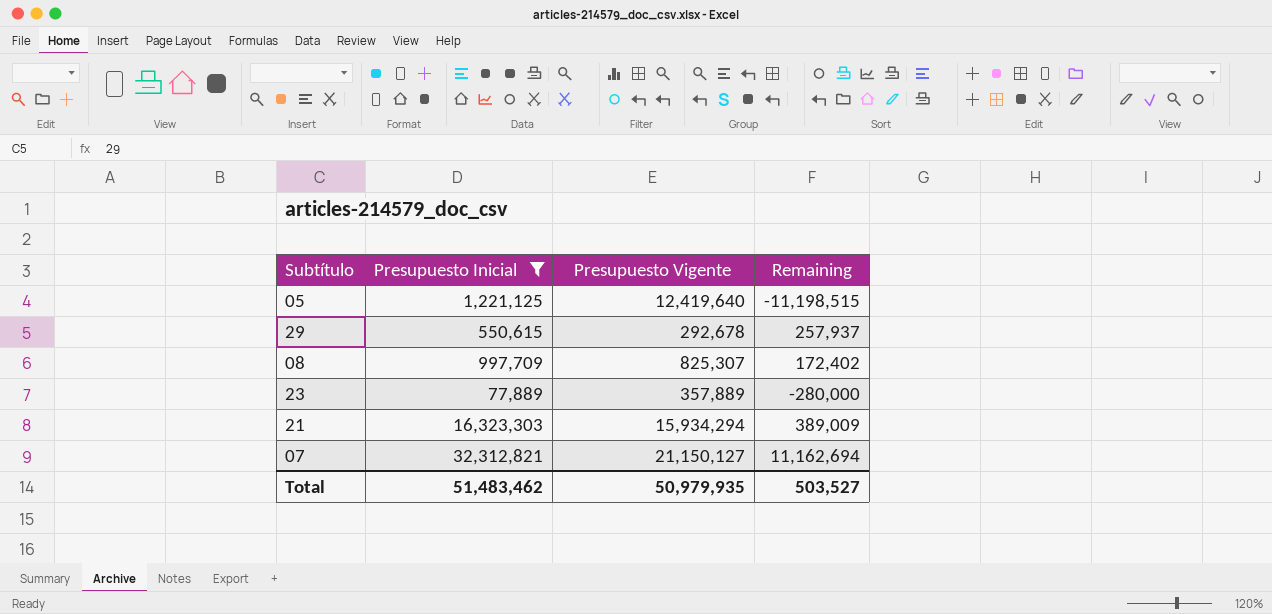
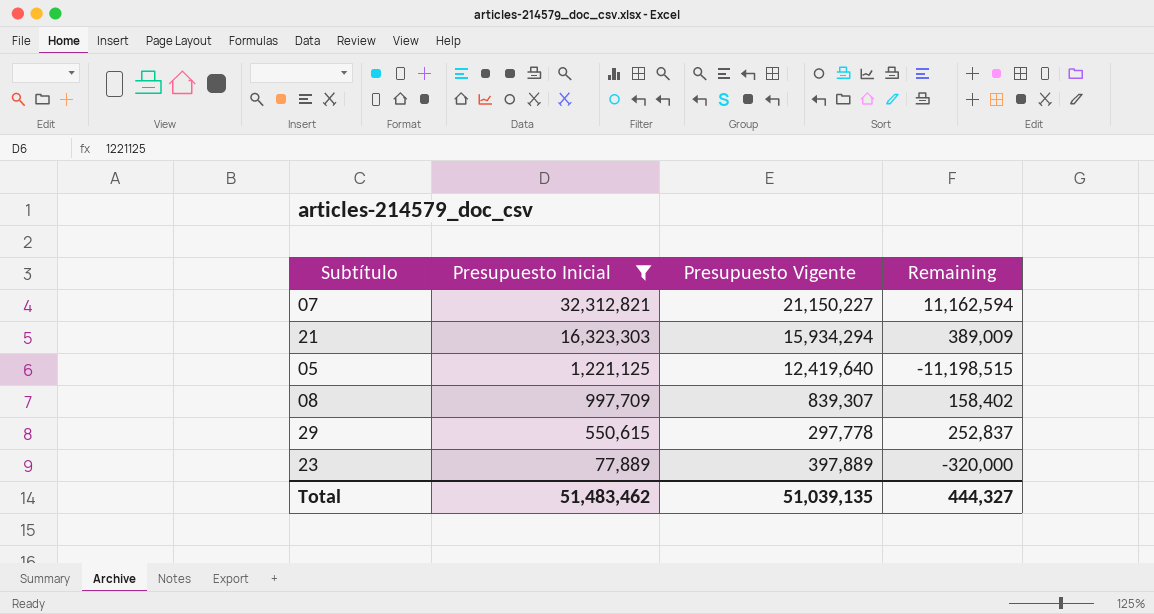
row order: none -> Presupuesto Inicial descending
07 | Presupuesto Vigente: 21,150,127 -> 21,150,227
07 | Remaining: 11,162,694 -> 11,162,594
08 | Presupuesto Vigente: 825,307 -> 839,307
08 | Remaining: 172,402 -> 158,402
29 | Presupuesto Vigente: 292,678 -> 297,778
29 | Remaining: 257,937 -> 252,837
23 | Presupuesto Vigente: 357,889 -> 397,889
23 | Remaining: -280,000 -> -320,000
Total | Presupuesto Vigente: 50,979,935 -> 51,039,135
Total | Remaining: 503,527 -> 444,327

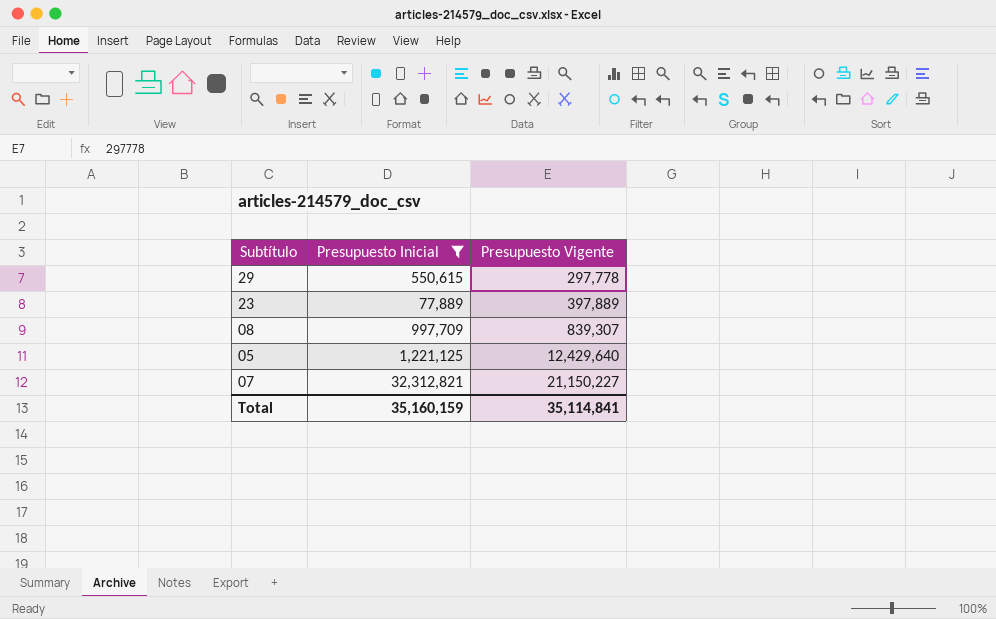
row order: Presupuesto Inicial descending -> Presupuesto Vigente ascending
column Remaining | formula: [Presupuesto Inicial] - [Presupuesto Vigente] -> none
row 21: 16,323,303 | 15,934,294 | 389,009 -> none
05 | Presupuesto Vigente: 12,419,640 -> 12,429,640
Total | Presupuesto Inicial: 51,483,462 -> 35,160,159
Total | Presupuesto Vigente: 51,039,135 -> 35,114,841

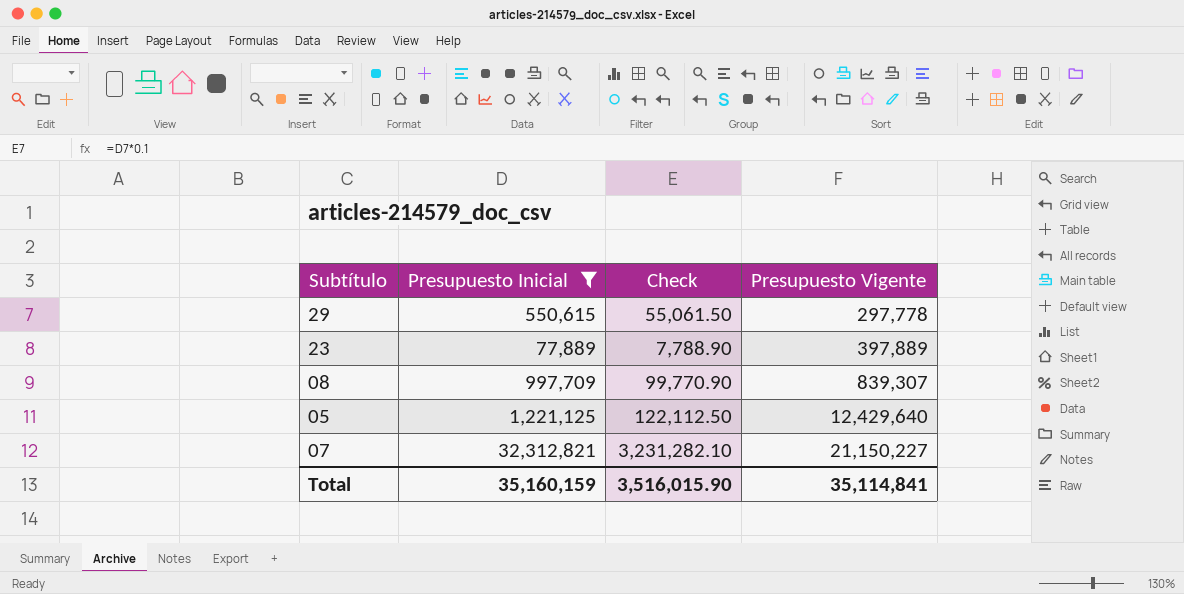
column Check | formula: none -> [Presupuesto Inicial] * 0.1

